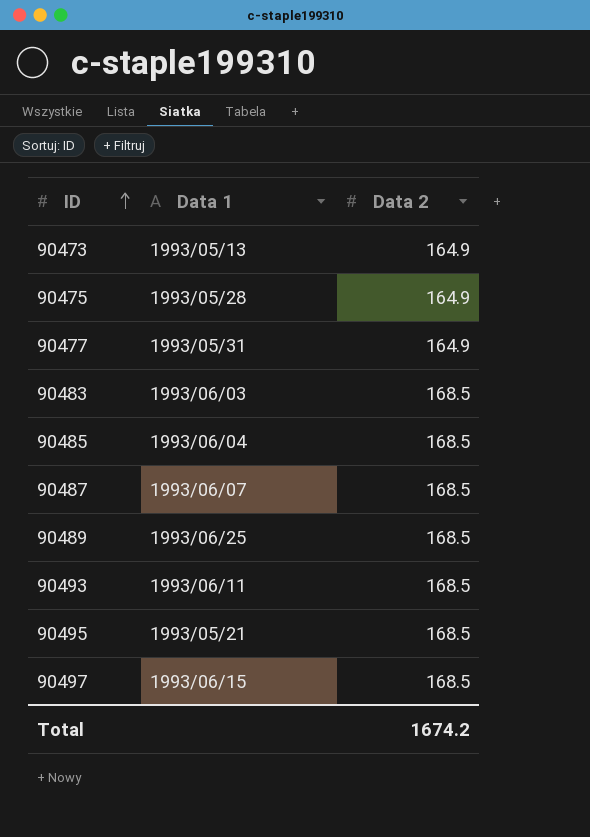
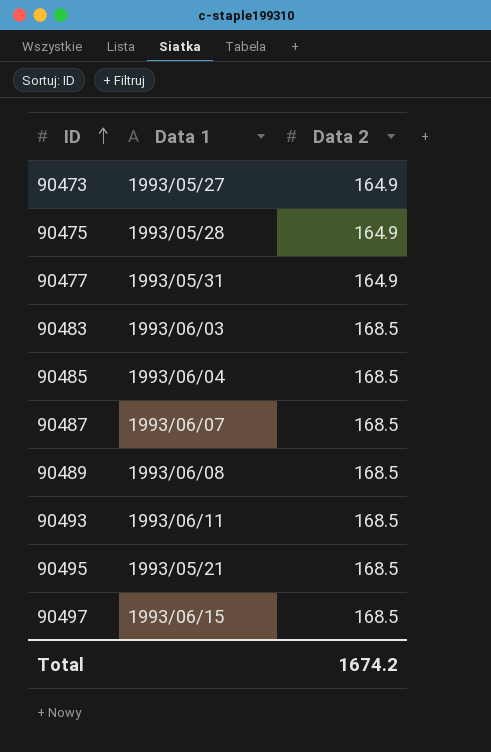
90473 | Data 1: 1993/05/13 -> 1993/05/27
90489 | Data 1: 1993/06/25 -> 1993/06/08

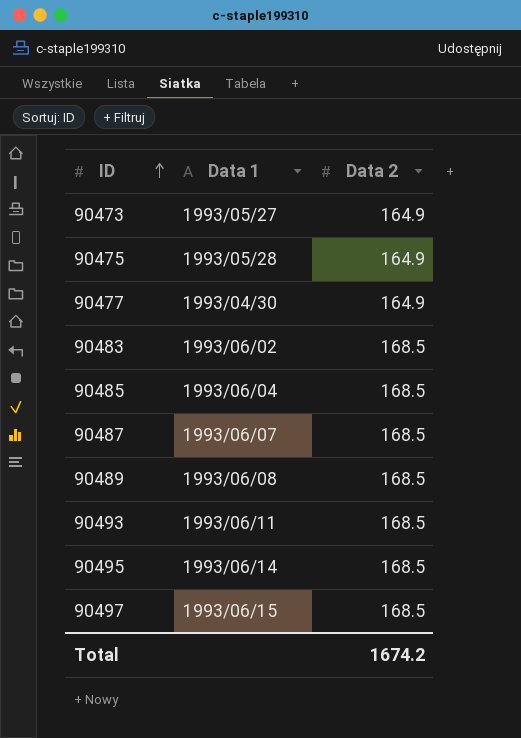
90477 | Data 1: 1993/05/31 -> 1993/04/30
90483 | Data 1: 1993/06/03 -> 1993/06/02
90495 | Data 1: 1993/05/21 -> 1993/06/14

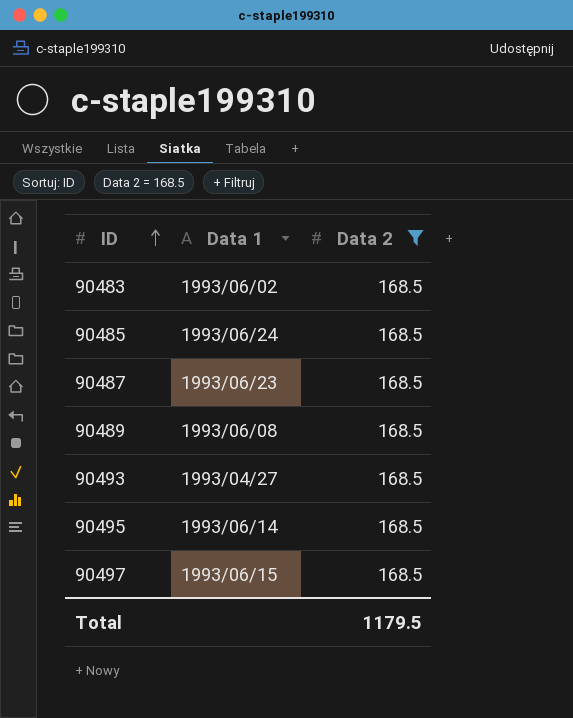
filter: none -> Data 2 = 168.5
90485 | Data 1: 1993/06/04 -> 1993/06/24
90487 | Data 1: 1993/06/07 -> 1993/06/23
90493 | Data 1: 1993/06/11 -> 1993/04/27
Total | Data 2: 1674.2 -> 1179.5

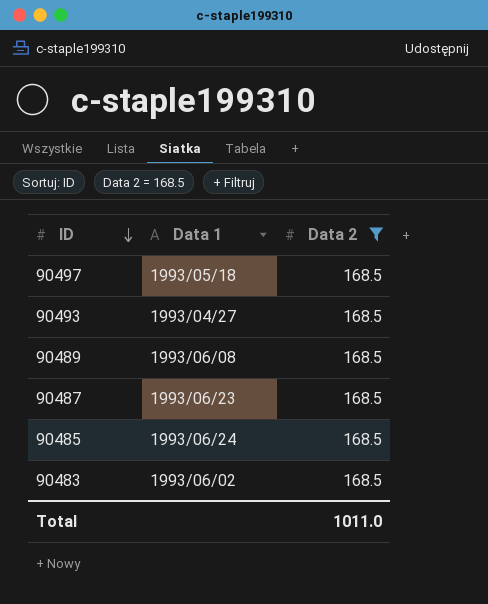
row order: ID ascending -> ID descending
row 90495: 1993/06/14 | 168.5 -> none
90497 | Data 1: 1993/06/15 -> 1993/05/18
Total | Data 2: 1179.5 -> 1011.0

